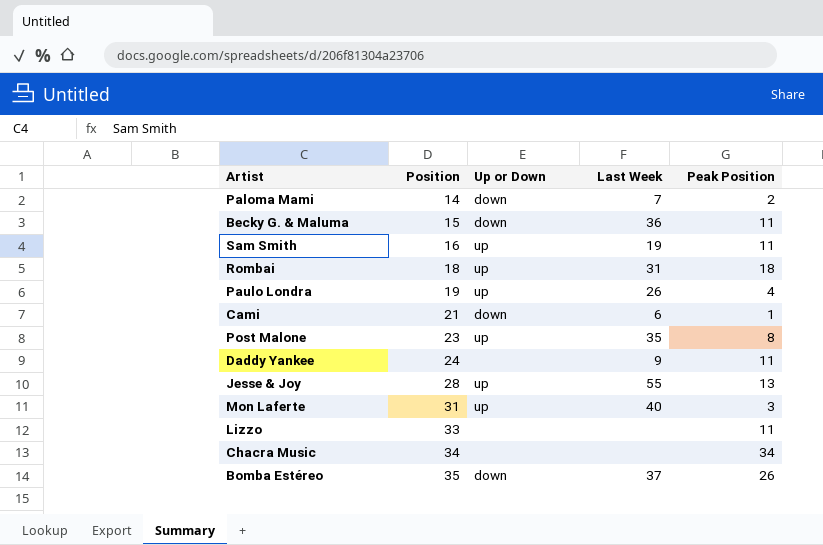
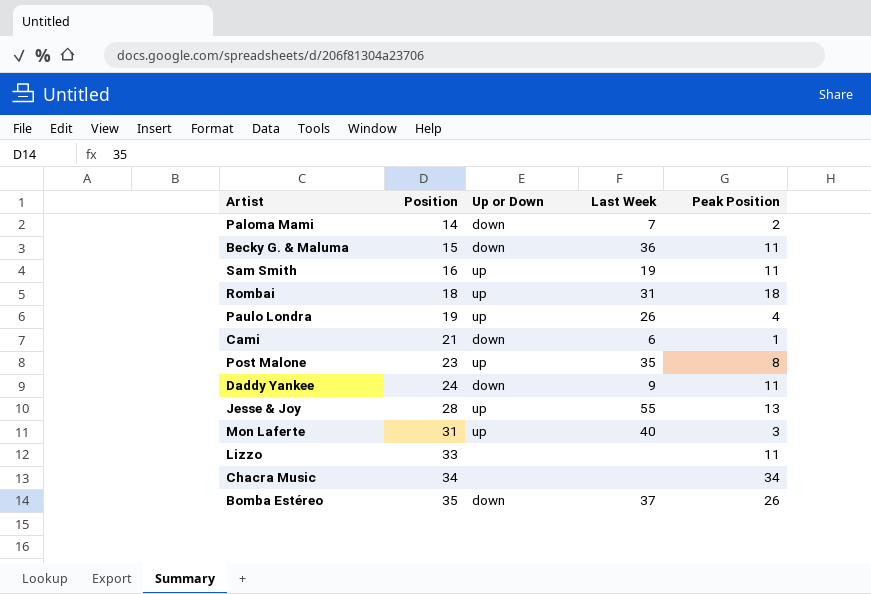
Daddy Yankee | Up or Down: none -> down

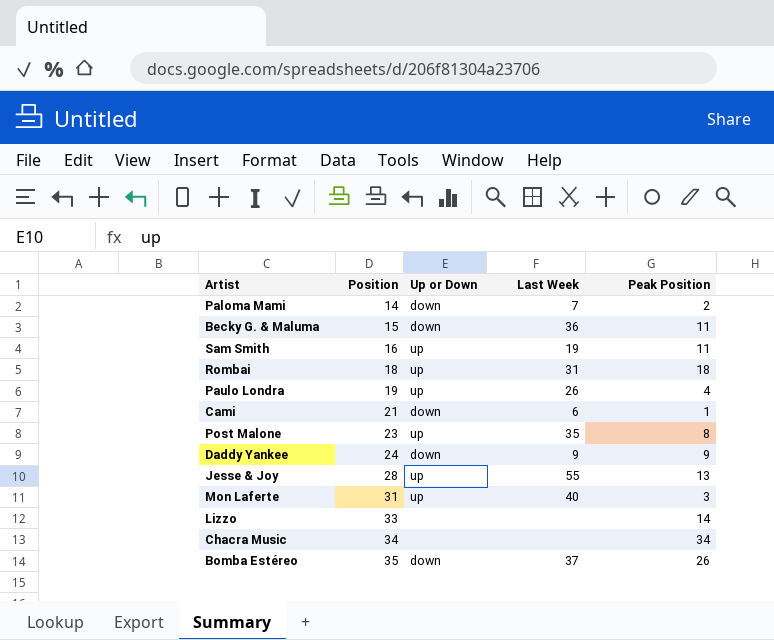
Daddy Yankee | Peak Position: 11 -> 9
Lizzo | Peak Position: 11 -> 14

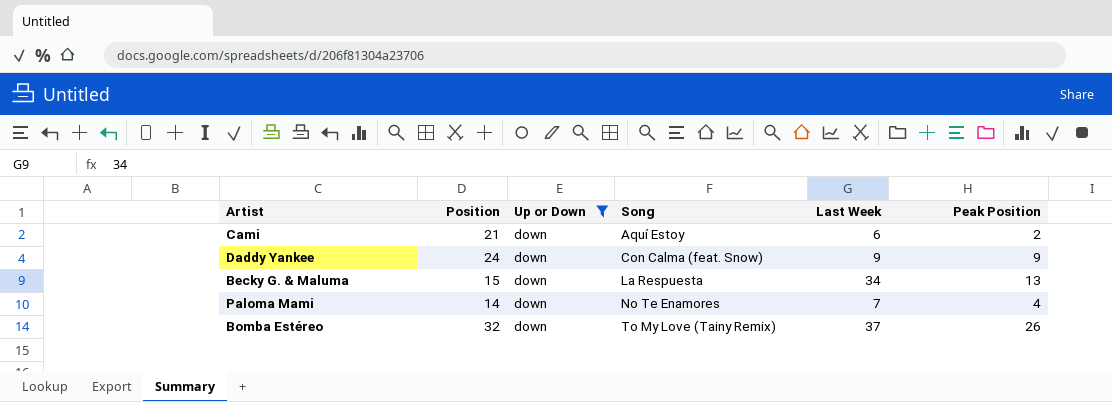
filter: none -> Up or Down = down
row order: Position ascending -> Song ascending
column Song | position: none -> 4
Cami | Peak Position: 1 -> 2
Becky G. & Maluma | Last Week: 36 -> 34
Becky G. & Maluma | Peak Position: 11 -> 13
Paloma Mami | Peak Position: 2 -> 4
Bomba Estéreo | Position: 35 -> 32

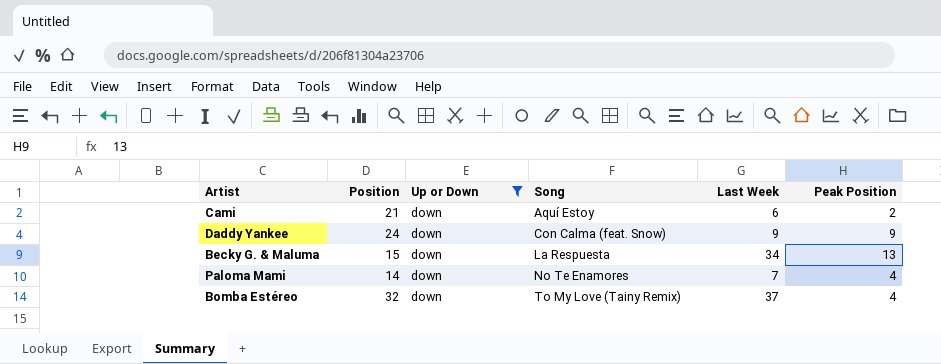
Bomba Estéreo | Peak Position: 26 -> 4

